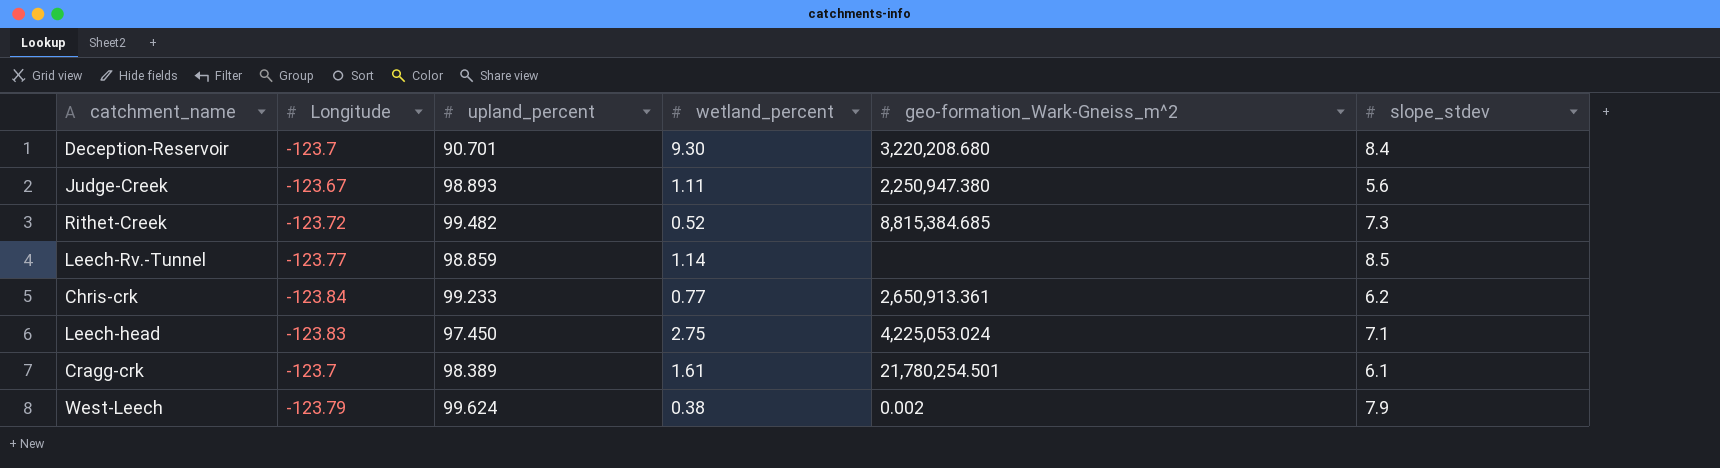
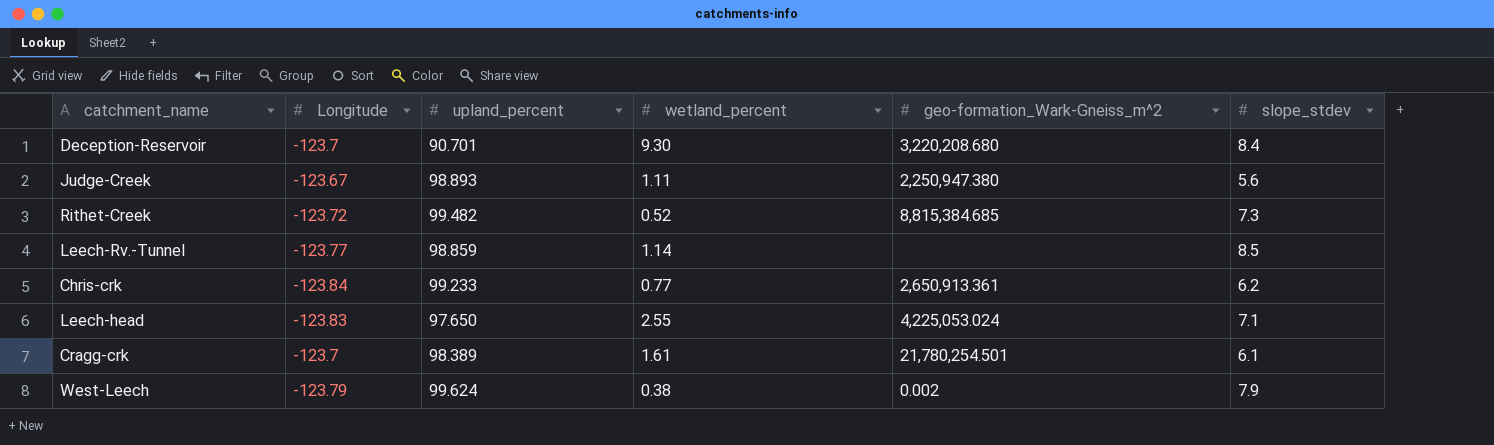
Leech-head | upland_percent: 97.450 -> 97.650
Leech-head | wetland_percent: 2.75 -> 2.55

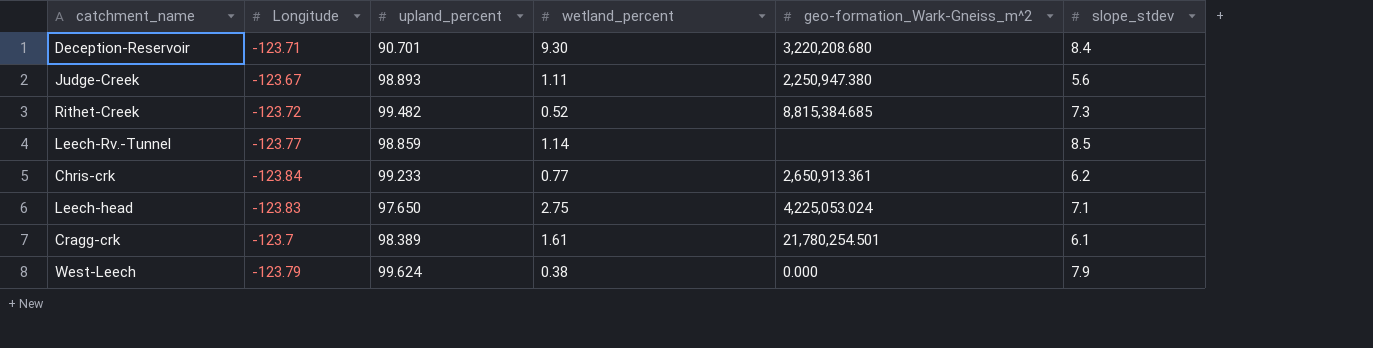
Deception-Reservoir | Longitude: -123.7 -> -123.71
Leech-head | wetland_percent: 2.55 -> 2.75
West-Leech | geo-formation_Wark-Gneiss_m^2: 0.002 -> 0.000

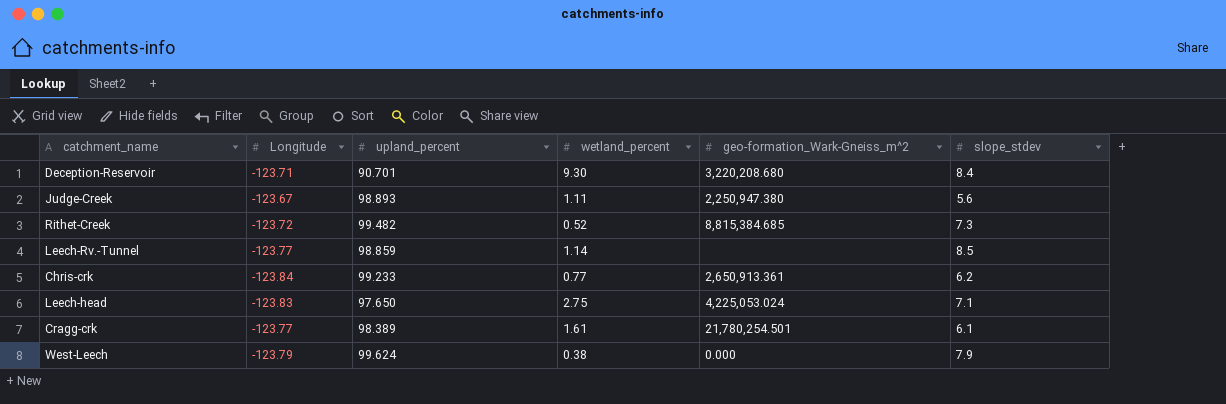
Cragg-crk | Longitude: -123.7 -> -123.77

